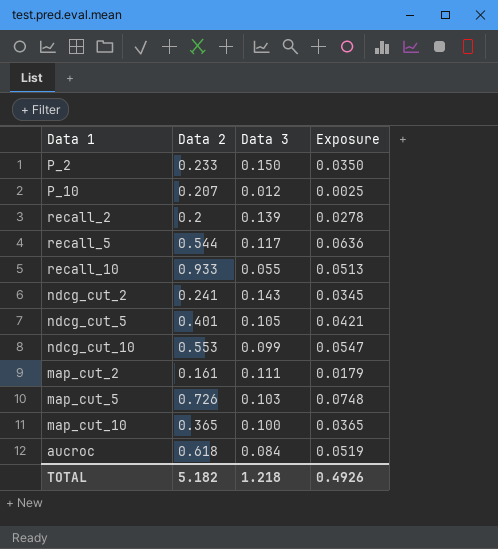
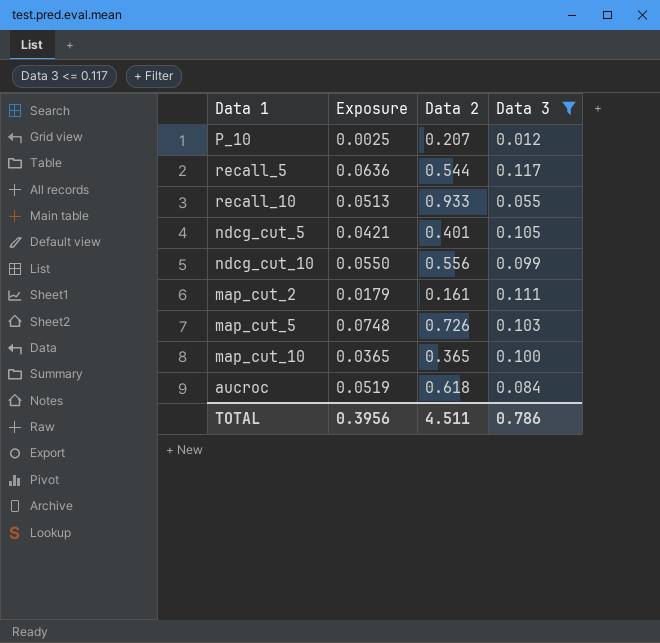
filter: none -> Data 3 <= 0.117
column Exposure | position: 4 -> 2
ndcg_cut_10 | Exposure: 0.0547 -> 0.0550
ndcg_cut_10 | Data 2: 0.553 -> 0.556
TOTAL | Exposure: 0.4926 -> 0.3956
TOTAL | Data 2: 5.182 -> 4.511
TOTAL | Data 3: 1.218 -> 0.786

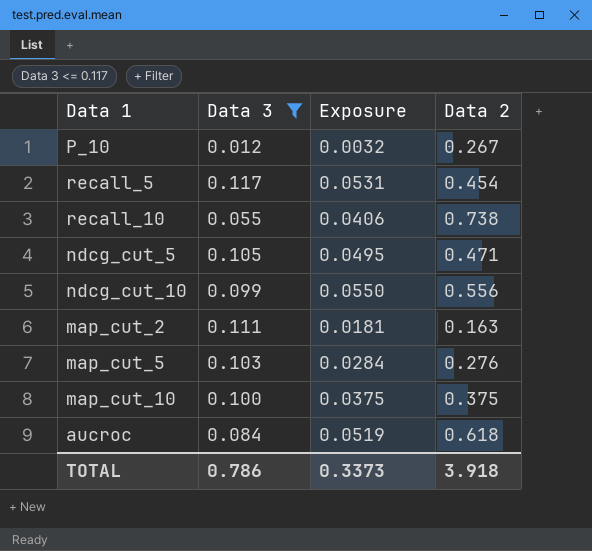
column Data 3 | position: 4 -> 2
P_10 | Exposure: 0.0025 -> 0.0032
P_10 | Data 2: 0.207 -> 0.267
recall_5 | Exposure: 0.0636 -> 0.0531
recall_5 | Data 2: 0.544 -> 0.454
recall_10 | Exposure: 0.0513 -> 0.0406
recall_10 | Data 2: 0.933 -> 0.738
ndcg_cut_5 | Exposure: 0.0421 -> 0.0495
ndcg_cut_5 | Data 2: 0.401 -> 0.471
map_cut_2 | Exposure: 0.0179 -> 0.0181
map_cut_2 | Data 2: 0.161 -> 0.163
map_cut_5 | Exposure: 0.0748 -> 0.0284
map_cut_5 | Data 2: 0.726 -> 0.276
map_cut_10 | Exposure: 0.0365 -> 0.0375
map_cut_10 | Data 2: 0.365 -> 0.375
TOTAL | Exposure: 0.3956 -> 0.3373
TOTAL | Data 2: 4.511 -> 3.918

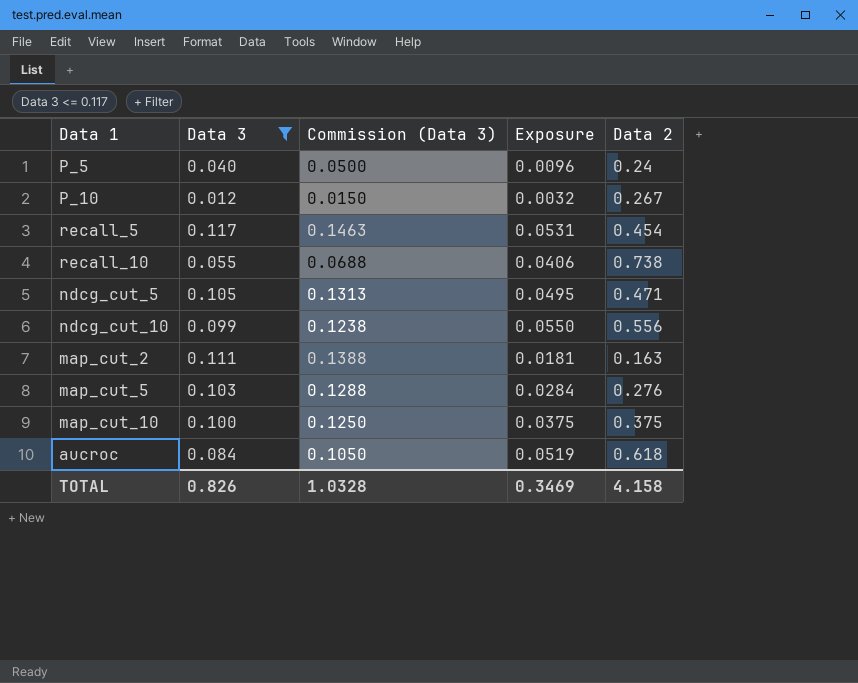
column Commission (Data 3) | formula: none -> [Data 3] * 1.25
row P_5: none -> 0.040 | 0.0500 | 0.0096 | 0.24
TOTAL | Data 3: 0.786 -> 0.826
TOTAL | Exposure: 0.3373 -> 0.3469
TOTAL | Data 2: 3.918 -> 4.158

